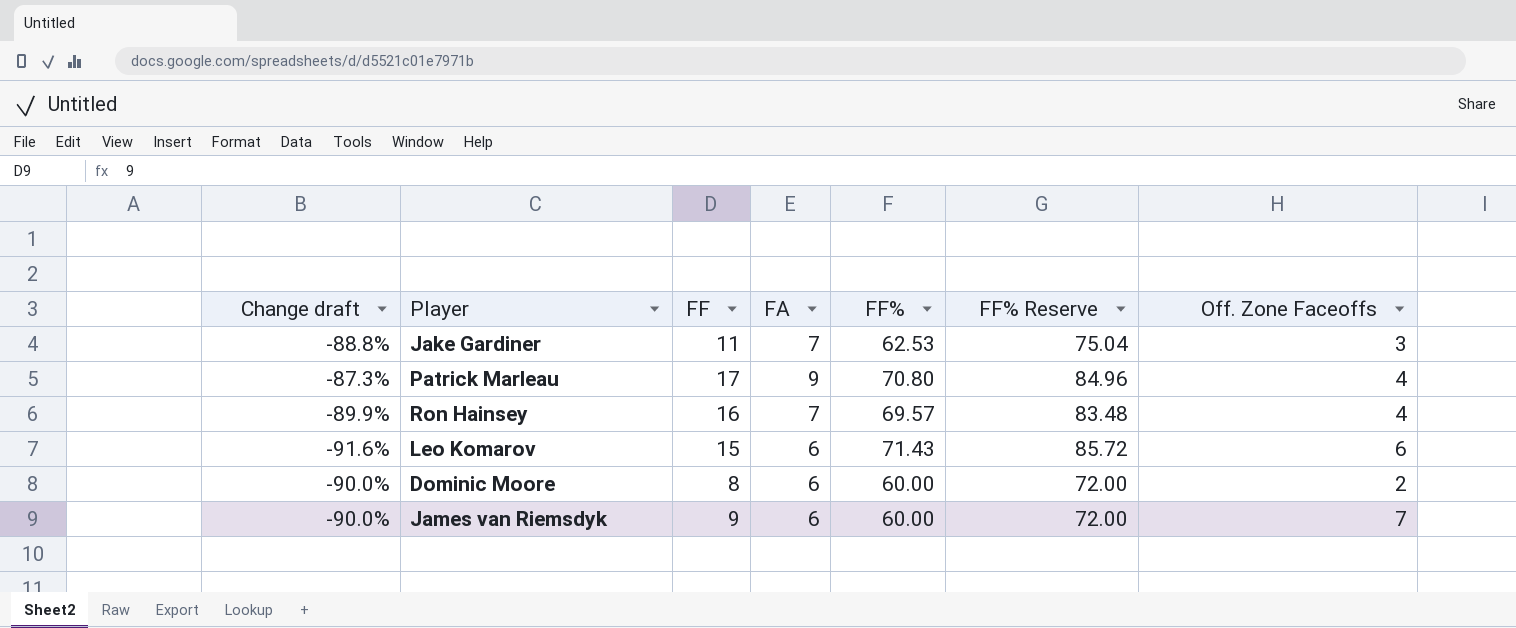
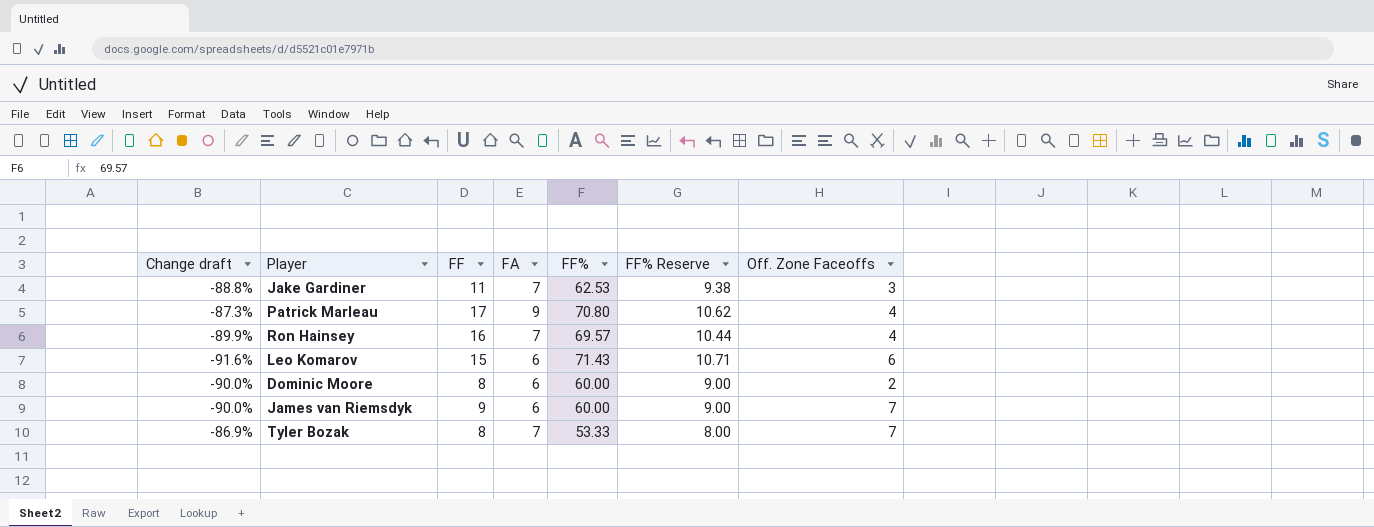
column FF% Reserve | formula: [FF%] * 1.2 -> [FF%] * 0.15
row Tyler Bozak: none -> -86.9% | 8 | 7 | 53.33 | 8.00 | 7

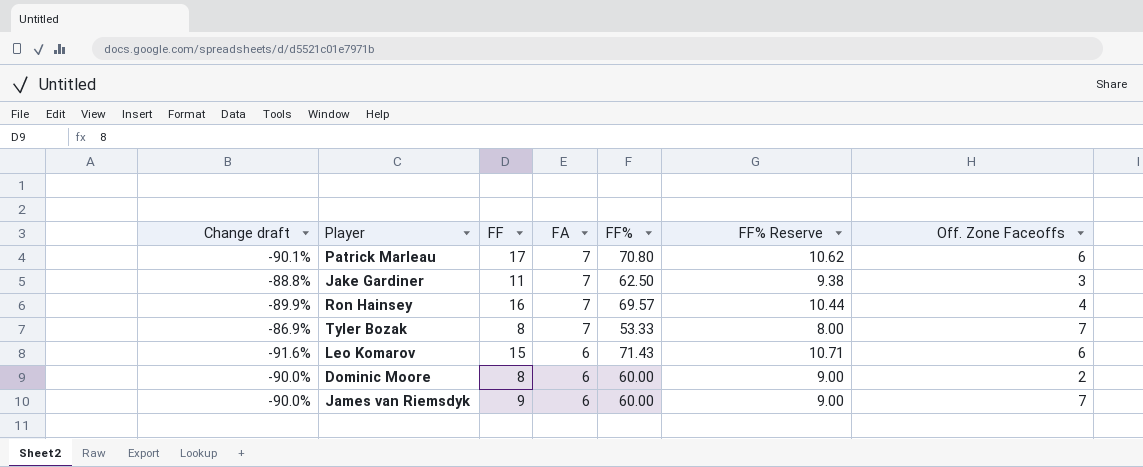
row order: none -> FA descending
Patrick Marleau | Change draft: -87.3% -> -90.1%
Patrick Marleau | FA: 9 -> 7
Patrick Marleau | Off. Zone Faceoffs: 4 -> 6
Jake Gardiner | FF%: 62.53 -> 62.50

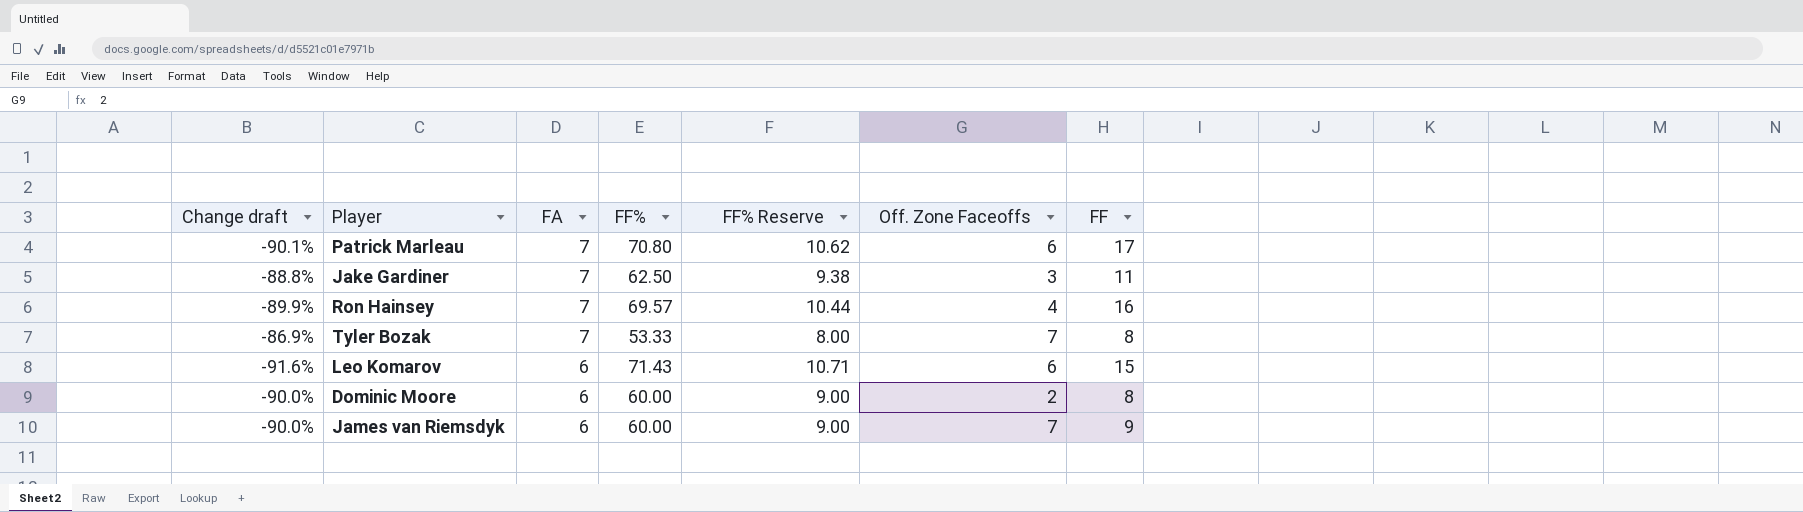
column FF | position: 3 -> 7

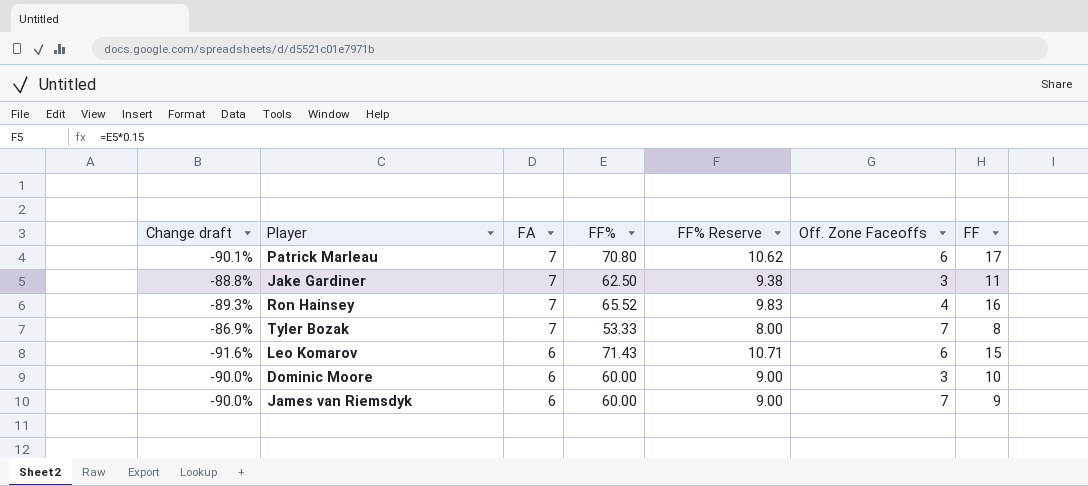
Ron Hainsey | Change draft: -89.9% -> -89.3%
Ron Hainsey | FF%: 69.57 -> 65.52
Ron Hainsey | FF% Reserve: 10.44 -> 9.83
Dominic Moore | Off. Zone Faceoffs: 2 -> 3
Dominic Moore | FF: 8 -> 10

